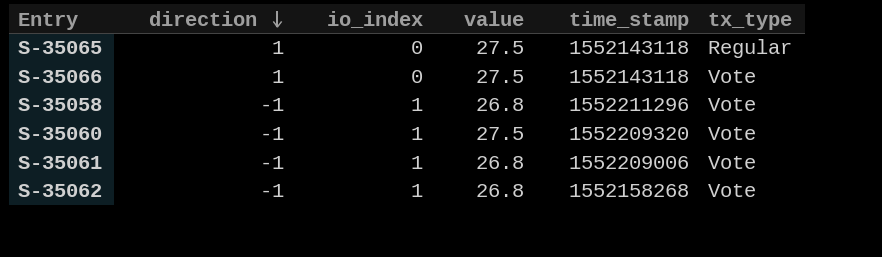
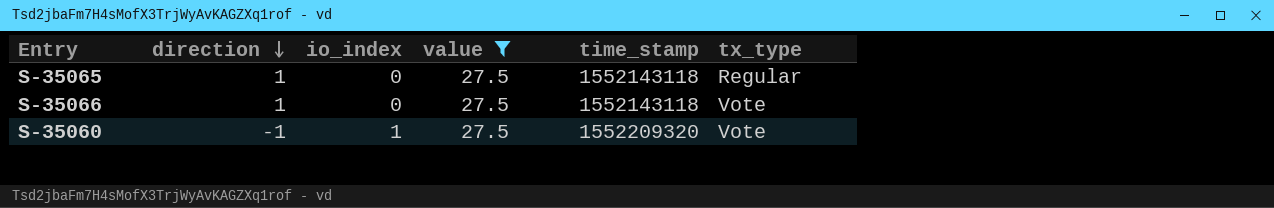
filter: none -> value = 27.5

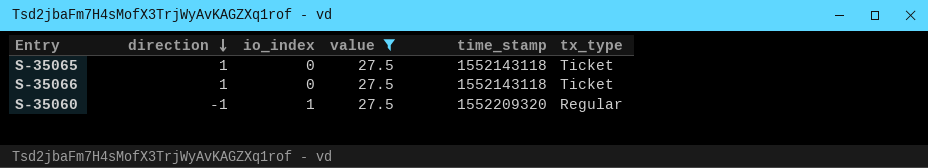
S-35065 | tx_type: Regular -> Ticket
S-35066 | tx_type: Vote -> Ticket
S-35060 | tx_type: Vote -> Regular

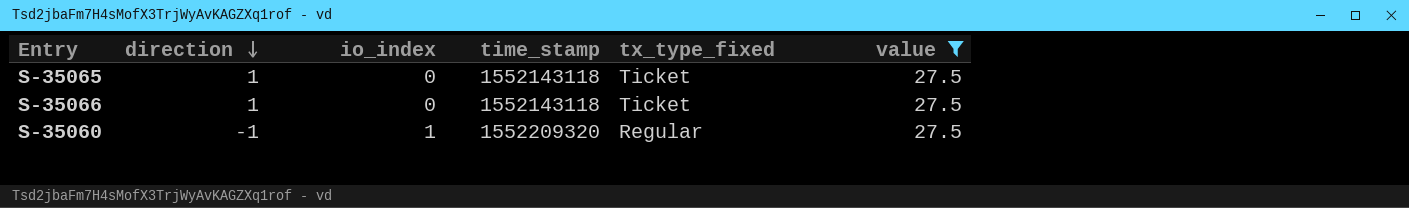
column name: tx_type -> tx_type_fixed
column value | position: 4 -> 6

